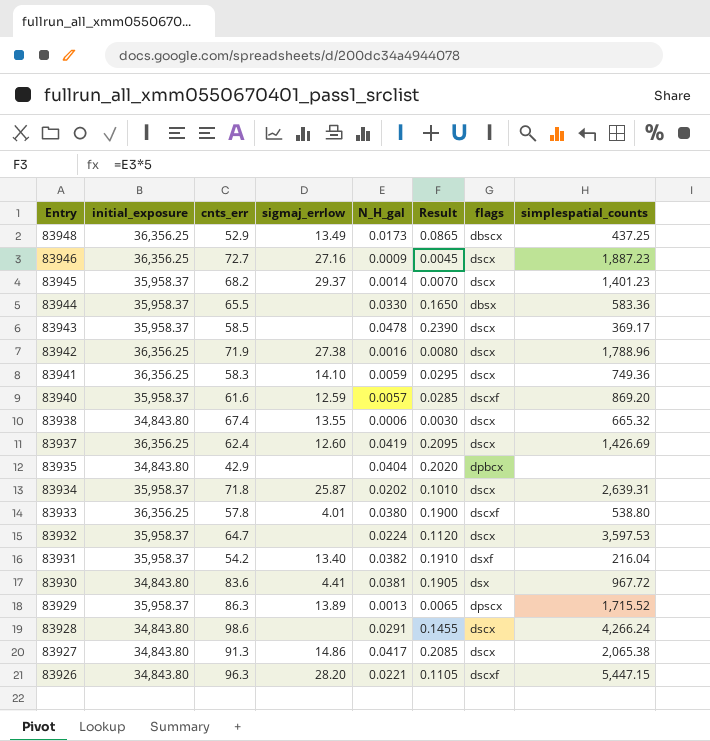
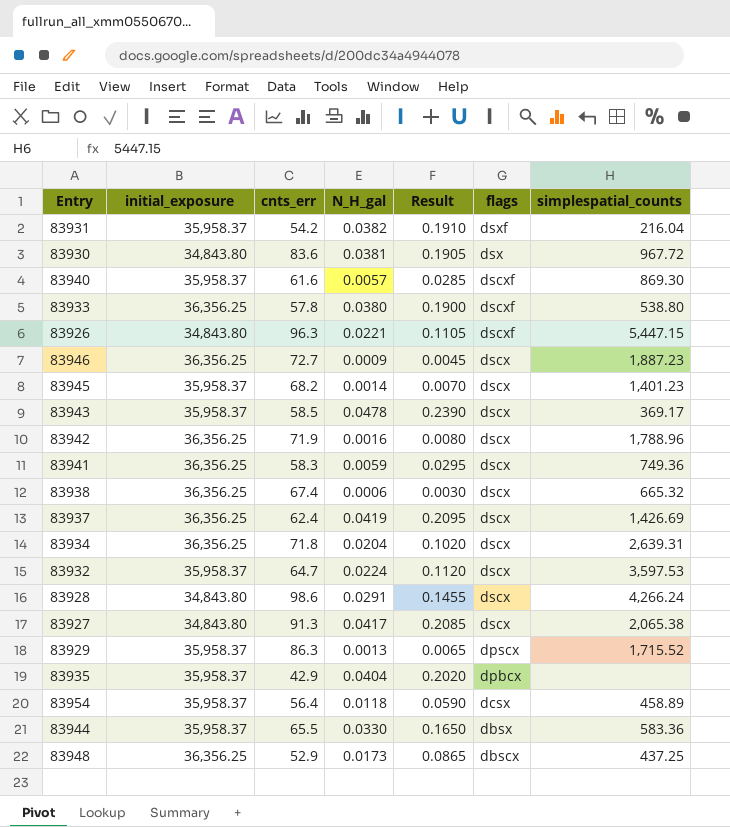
row order: Entry descending -> flags descending
column sigmaj_errlow | position: 4 -> none
83940 | simplespatial_counts: 869.20 -> 869.30
83938 | initial_exposure: 34,843.80 -> 36,356.25
83934 | initial_exposure: 35,958.37 -> 36,356.25
83934 | N_H_gal: 0.0202 -> 0.0204
83934 | Result: 0.1010 -> 0.1020
83935 | initial_exposure: 34,843.80 -> 35,958.37
row 83954: none -> 35,958.37 | 56.4 | 0.0118 | 0.0590 | dcsx | 458.89

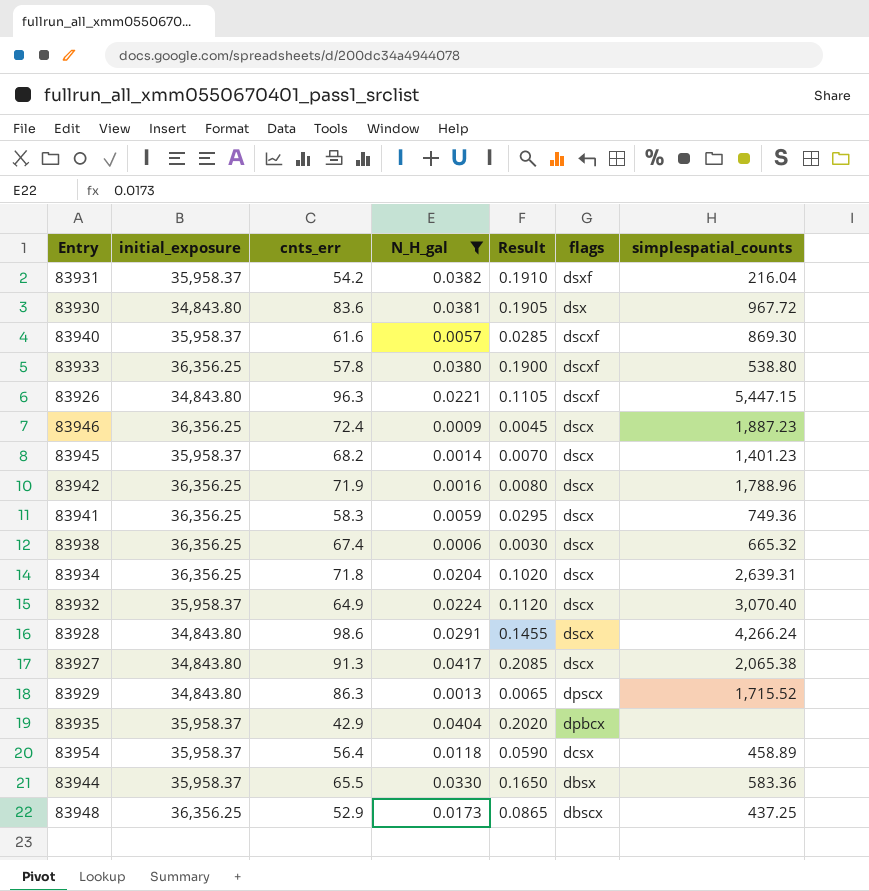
filter: none -> N_H_gal <= 0.0417
83946 | cnts_err: 72.7 -> 72.4
83932 | cnts_err: 64.7 -> 64.9
83932 | simplespatial_counts: 3,597.53 -> 3,070.40
83929 | initial_exposure: 35,958.37 -> 34,843.80

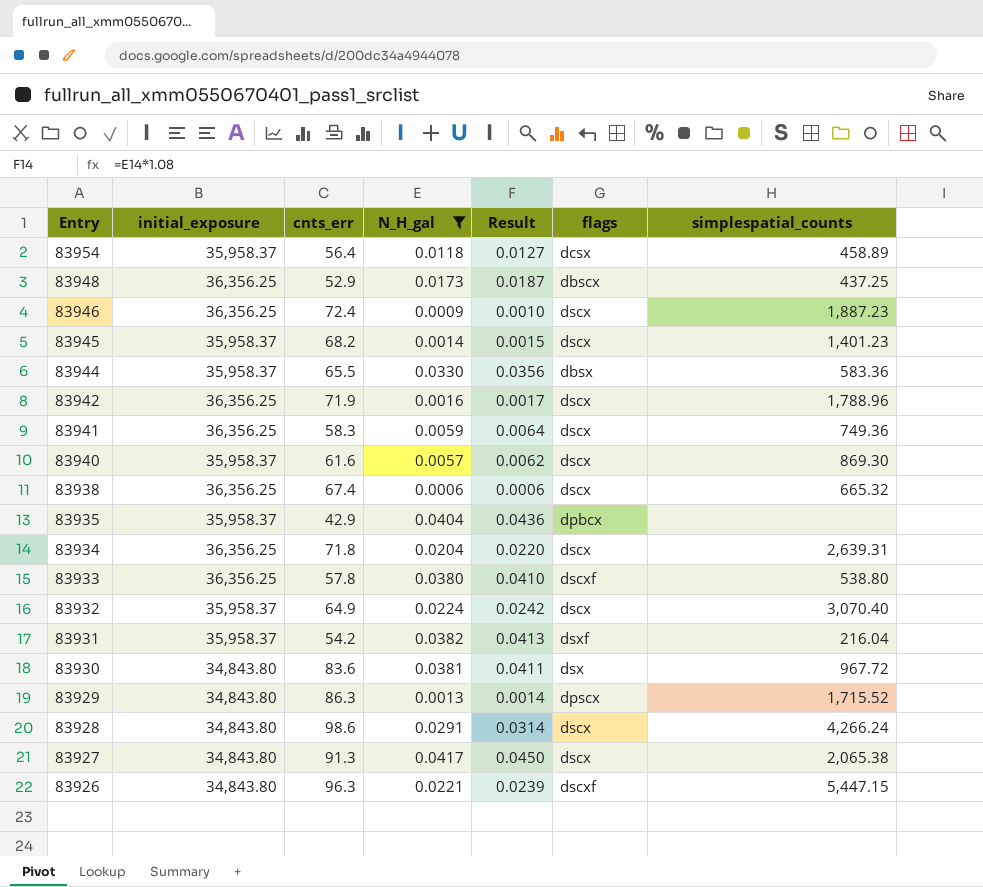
row order: flags descending -> Entry descending
column Result | formula: [N_H_gal] * 5 -> [N_H_gal] * 1.08
83940 | flags: dscxf -> dscx

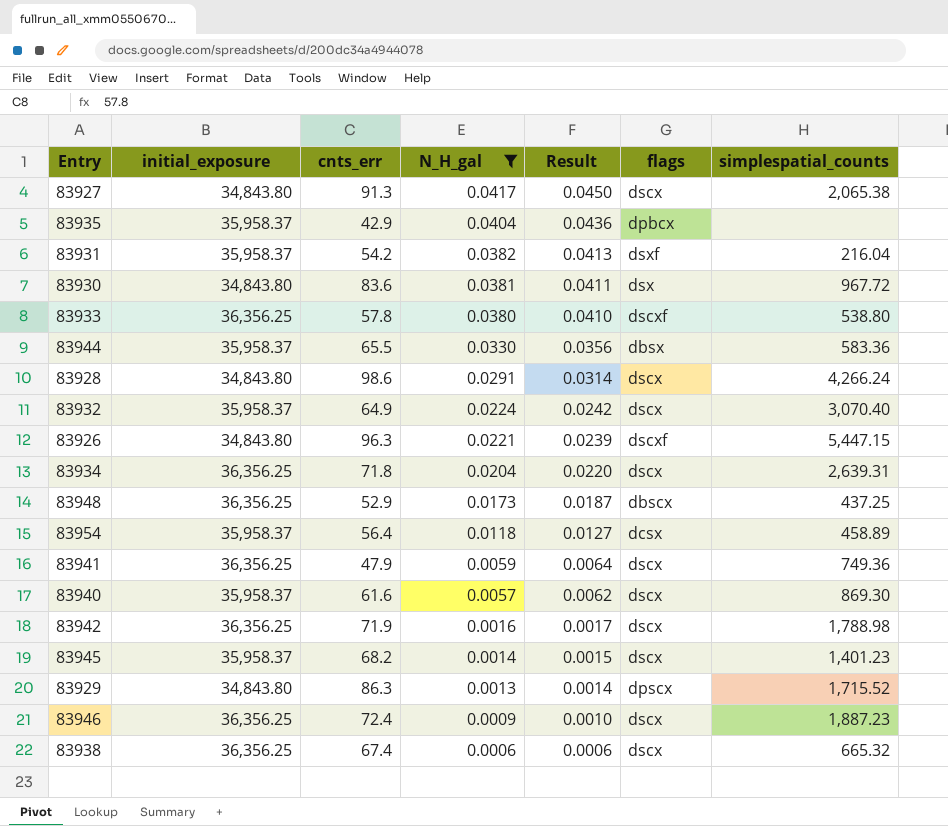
row order: Entry descending -> N_H_gal descending
83941 | cnts_err: 58.3 -> 47.9
83942 | simplespatial_counts: 1,788.96 -> 1,788.98

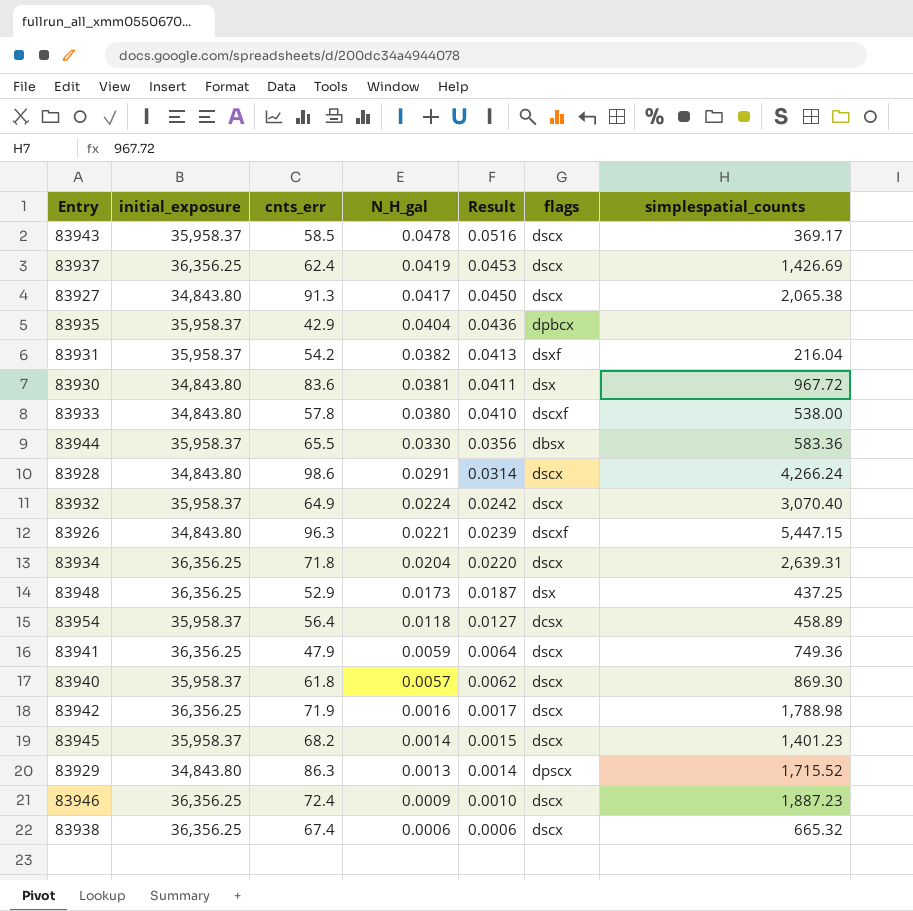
filter: N_H_gal <= 0.0417 -> none
83933 | initial_exposure: 36,356.25 -> 34,843.80
83933 | simplespatial_counts: 538.80 -> 538.00
83948 | flags: dbscx -> dsx
83940 | cnts_err: 61.6 -> 61.8

